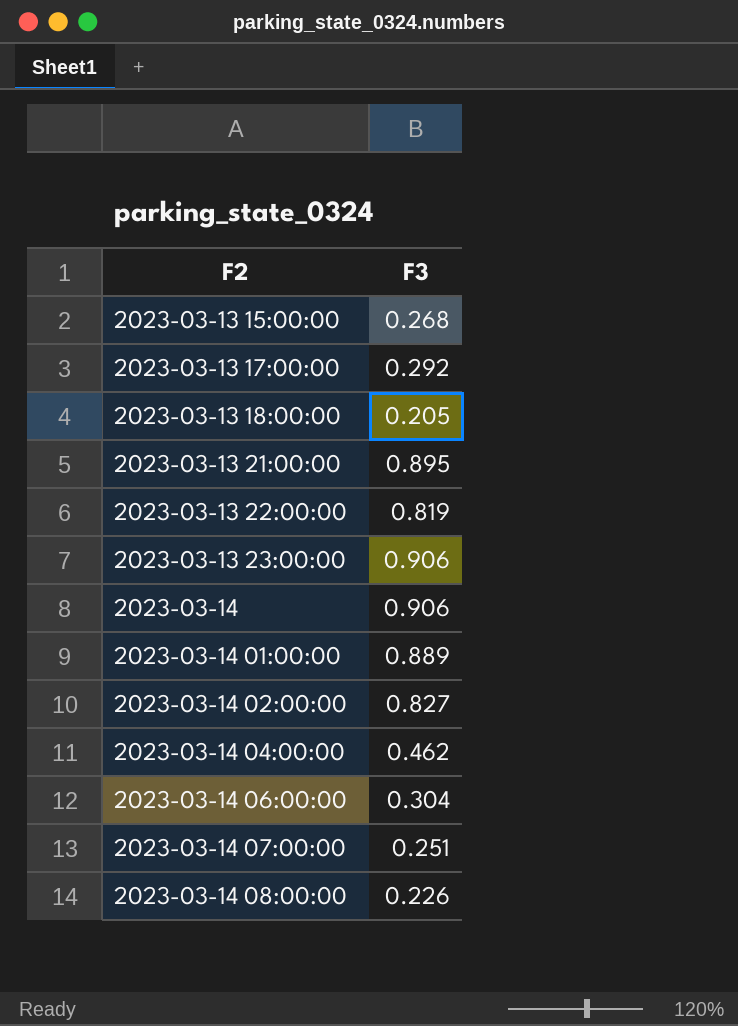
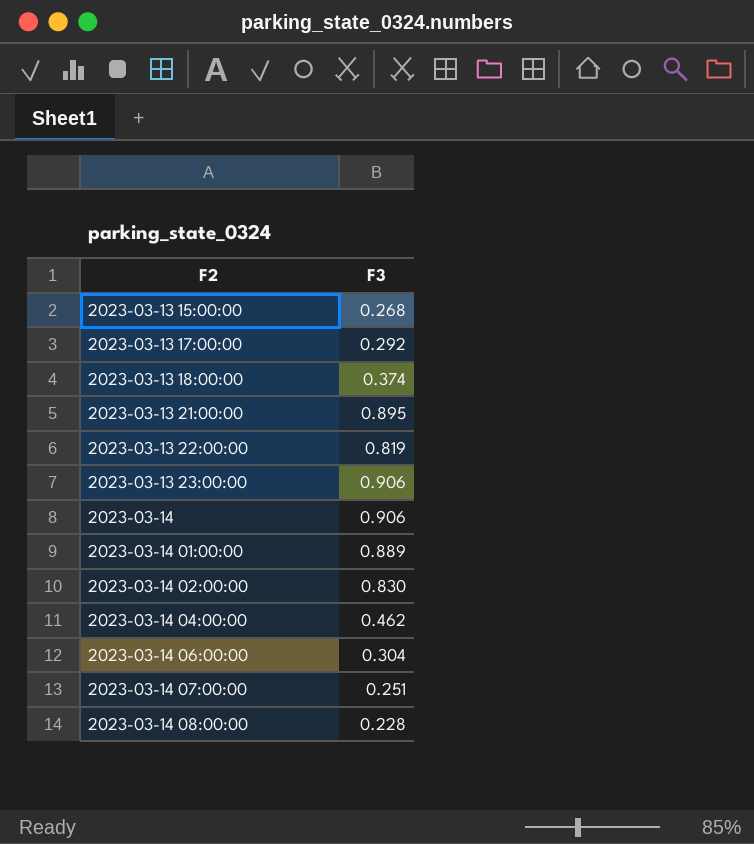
2023-03-13 18:00:00 | F3: 0.205 -> 0.374
2023-03-14 02:00:00 | F3: 0.827 -> 0.830
2023-03-14 08:00:00 | F3: 0.226 -> 0.228

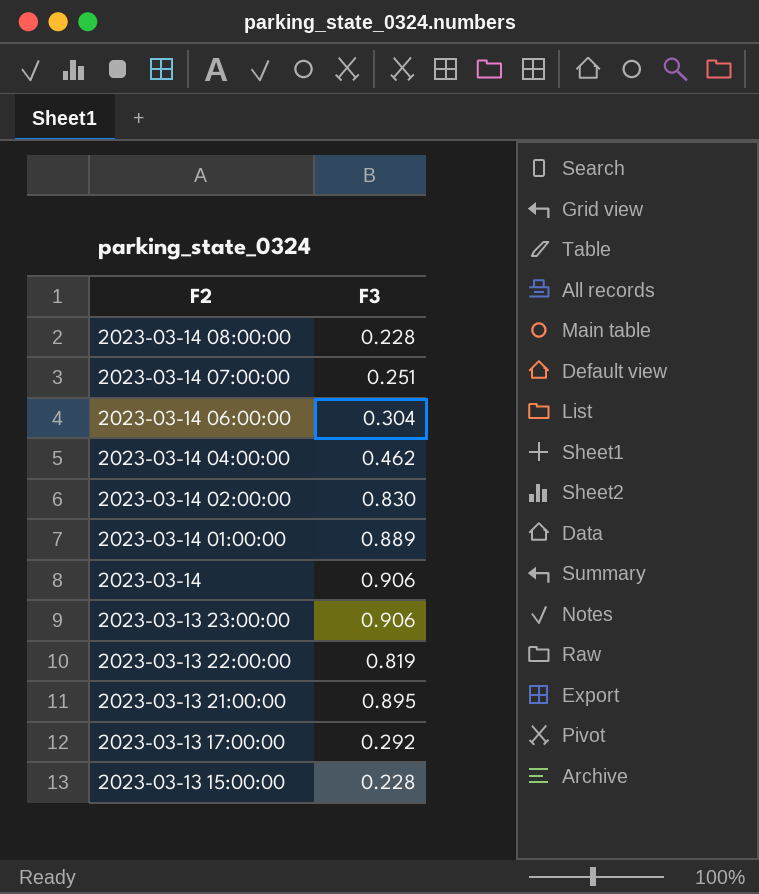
row order: F2 ascending -> F2 descending
row 2023-03-13 18:00:00: 0.374 -> none
2023-03-13 15:00:00 | F3: 0.268 -> 0.228

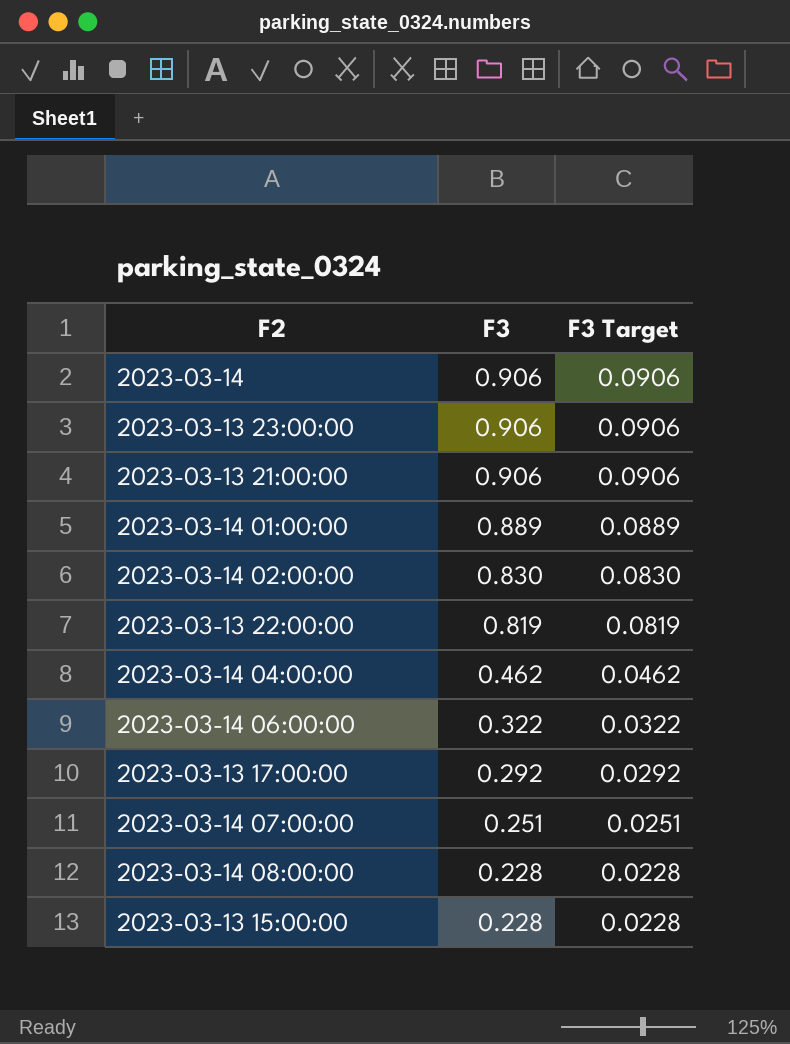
row order: F2 descending -> F3 descending
column F3 Target | formula: none -> [F3] * 0.1
2023-03-13 21:00:00 | F3: 0.895 -> 0.906
2023-03-14 06:00:00 | F3: 0.304 -> 0.322

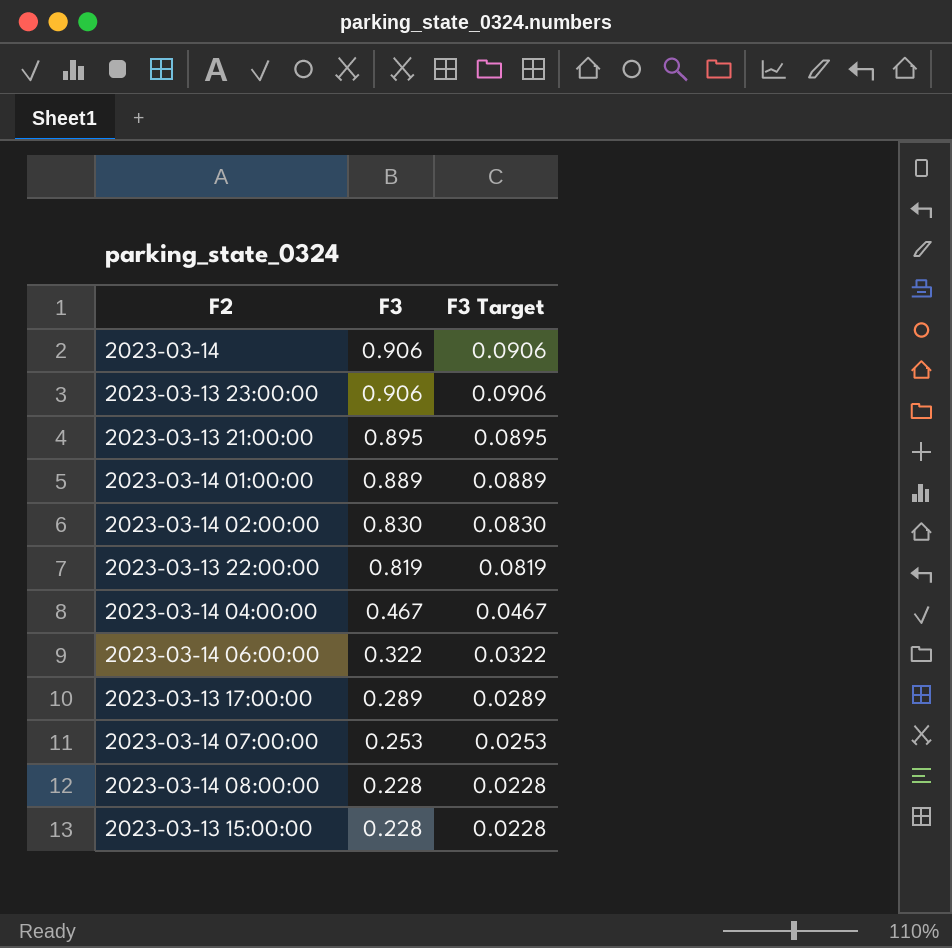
2023-03-13 21:00:00 | F3: 0.906 -> 0.895
2023-03-13 21:00:00 | F3 Target: 0.0906 -> 0.0895
2023-03-14 04:00:00 | F3: 0.462 -> 0.467
2023-03-14 04:00:00 | F3 Target: 0.0462 -> 0.0467
2023-03-13 17:00:00 | F3: 0.292 -> 0.289
2023-03-13 17:00:00 | F3 Target: 0.0292 -> 0.0289
2023-03-14 07:00:00 | F3: 0.251 -> 0.253
2023-03-14 07:00:00 | F3 Target: 0.0251 -> 0.0253

